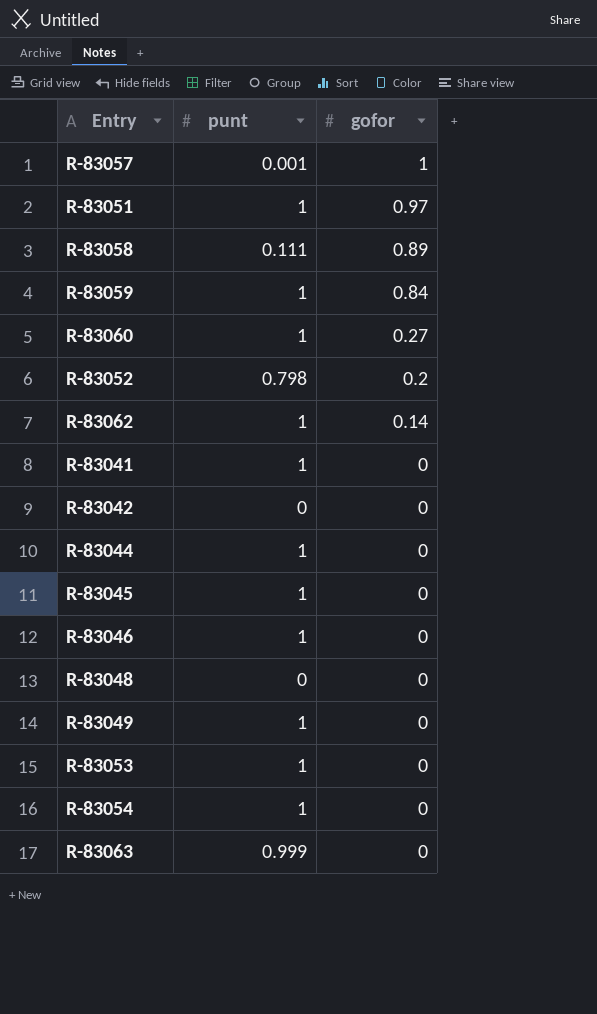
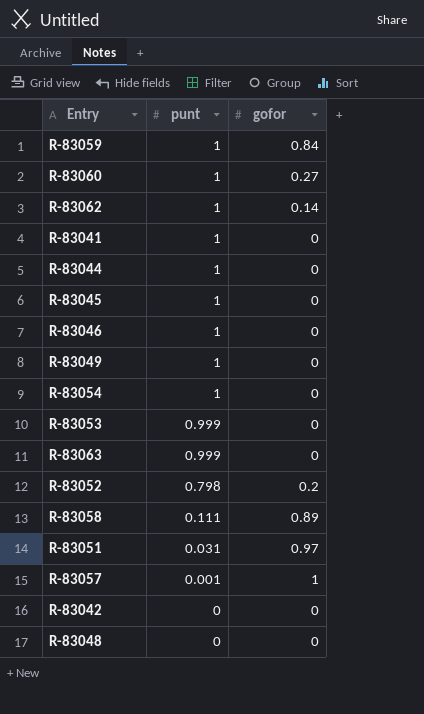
row order: gofor descending -> punt descending
R-83053 | punt: 1 -> 0.999
R-83051 | punt: 1 -> 0.031

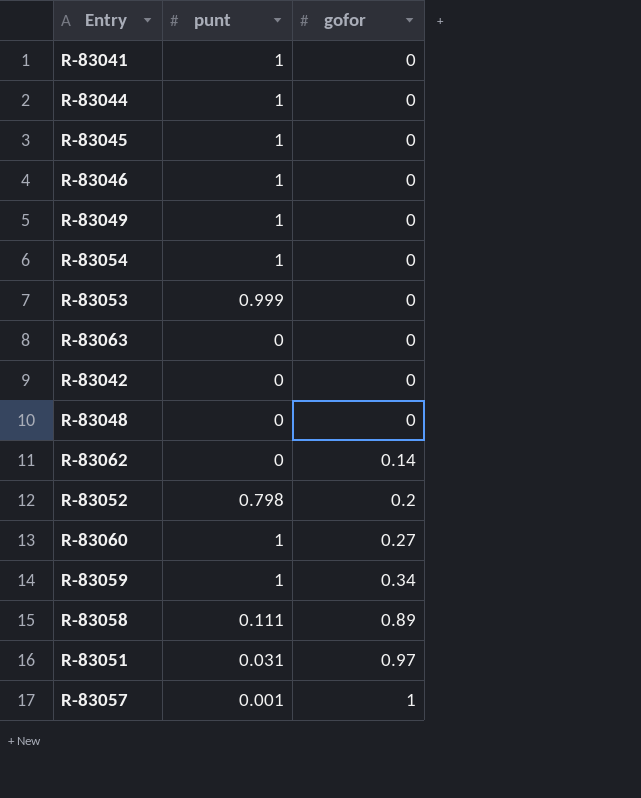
row order: punt descending -> gofor ascending
R-83063 | punt: 0.999 -> 0
R-83062 | punt: 1 -> 0
R-83059 | gofor: 0.84 -> 0.34

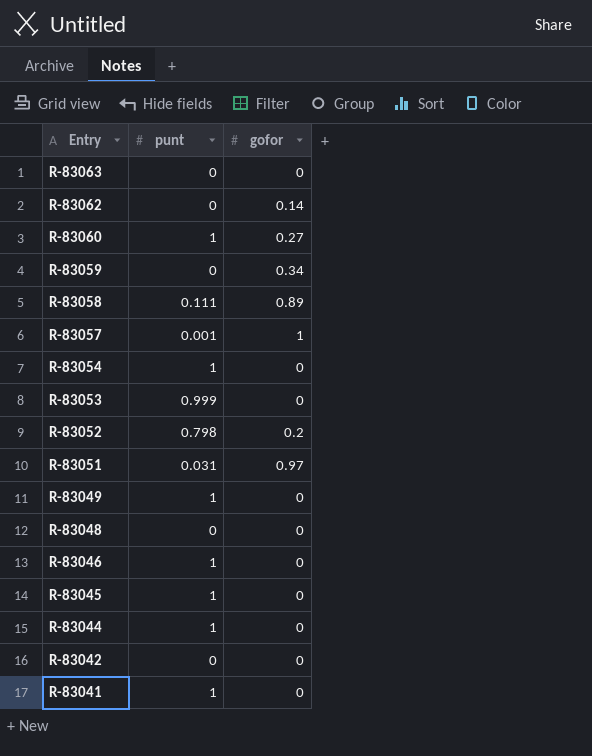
row order: gofor ascending -> Entry descending
R-83059 | punt: 1 -> 0

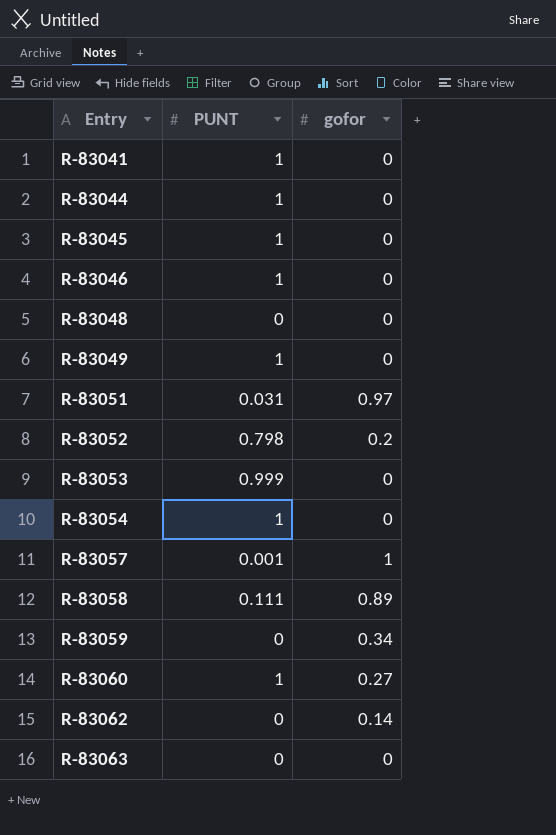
row order: Entry descending -> Entry ascending
column name: punt -> PUNT
row R-83042: 0 | 0 -> none

